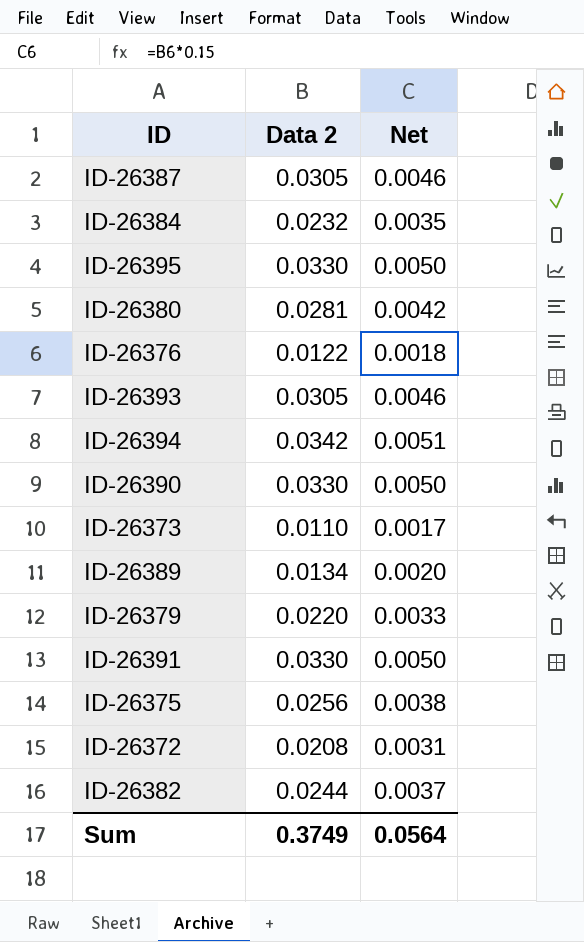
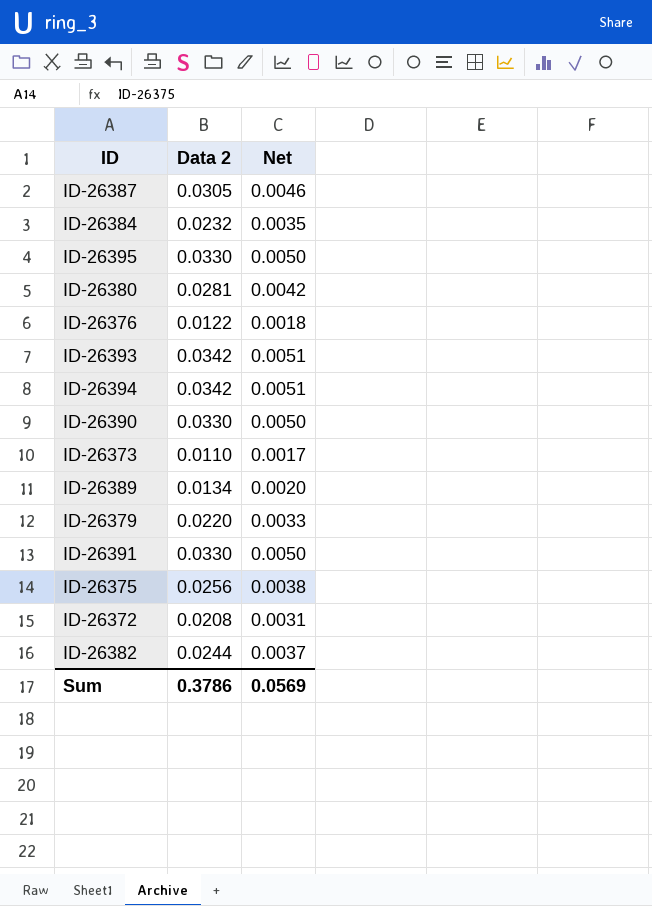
ID-26393 | Data 2: 0.0305 -> 0.0342
ID-26393 | Net: 0.0046 -> 0.0051
Sum | Data 2: 0.3749 -> 0.3786
Sum | Net: 0.0564 -> 0.0569

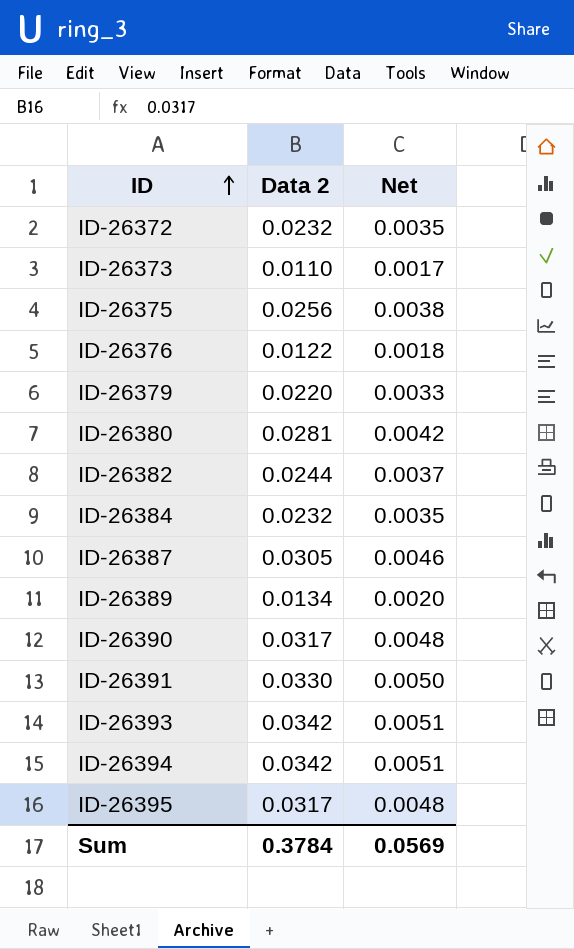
row order: none -> ID ascending
ID-26372 | Data 2: 0.0208 -> 0.0232
ID-26372 | Net: 0.0031 -> 0.0035
ID-26390 | Data 2: 0.0330 -> 0.0317
ID-26390 | Net: 0.0050 -> 0.0048
ID-26395 | Data 2: 0.0330 -> 0.0317
ID-26395 | Net: 0.0050 -> 0.0048
Sum | Data 2: 0.3786 -> 0.3784

